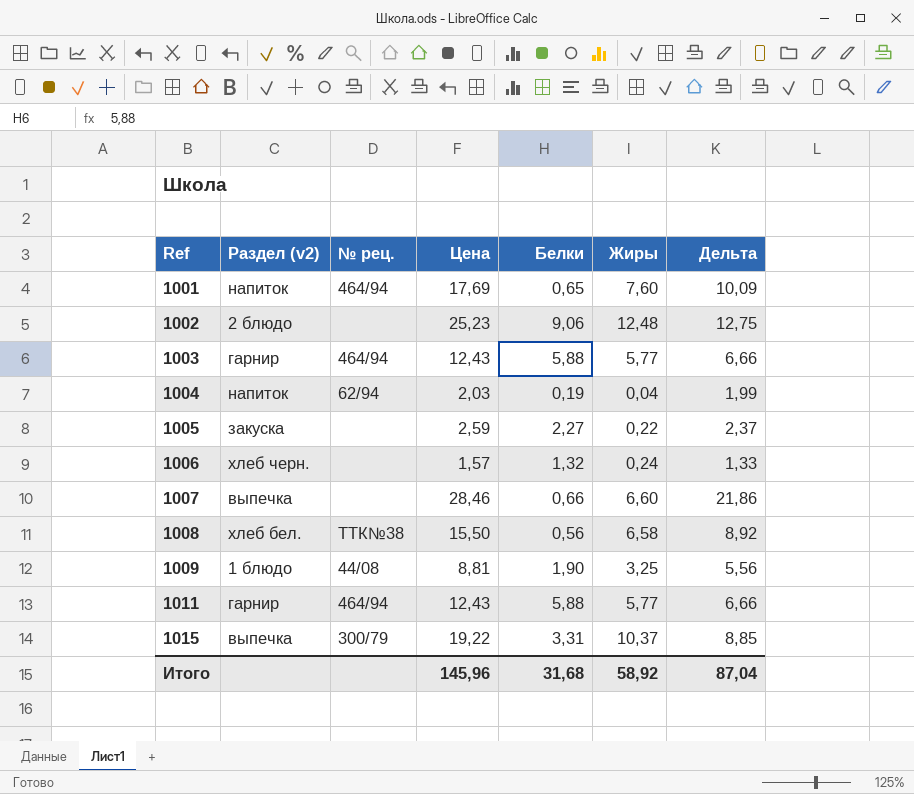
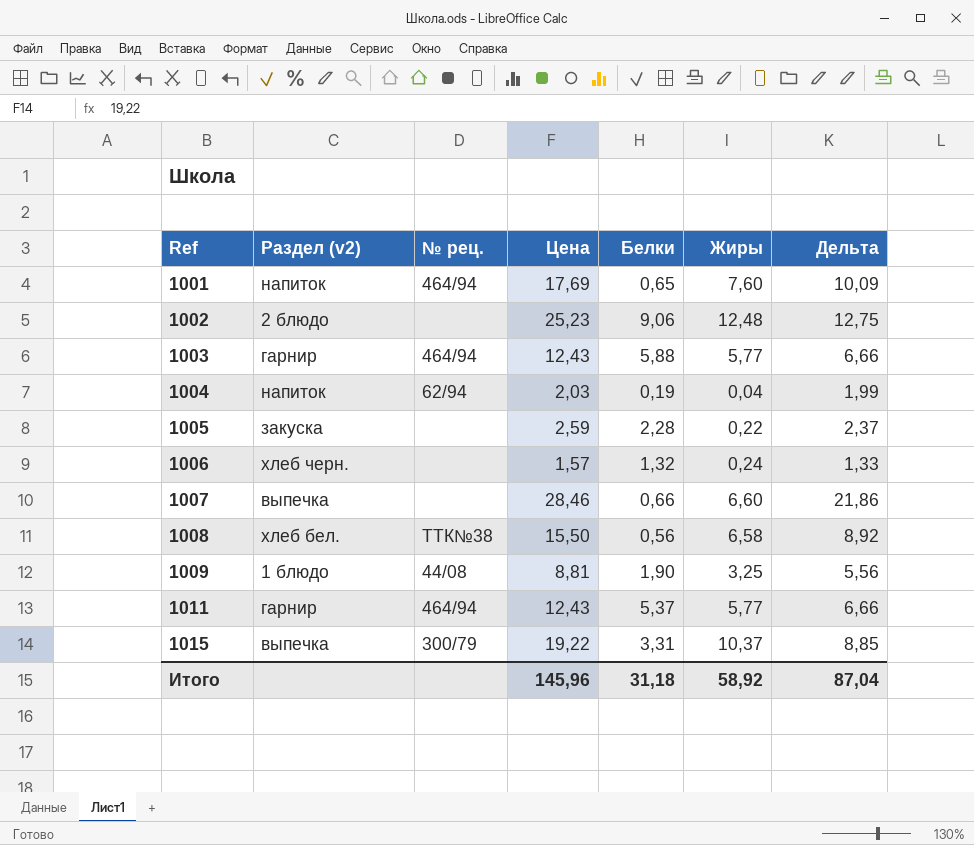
1005 | Белки: 2,27 -> 2,28
1011 | Белки: 5,88 -> 5,37
Итого | Белки: 31,68 -> 31,18

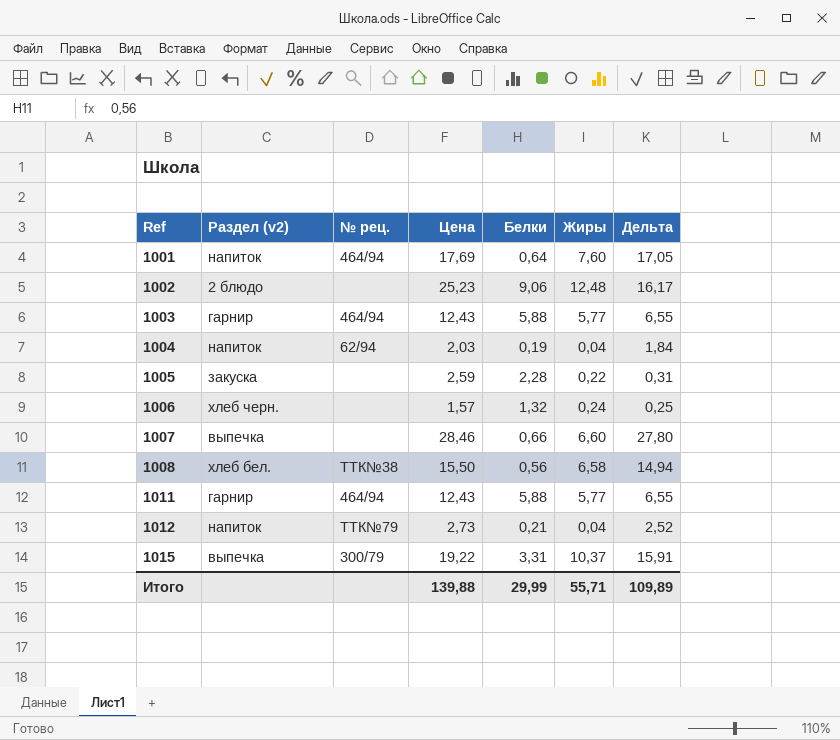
column Дельта | formula: [Цена] - [Жиры] -> [Цена] - [Белки]
row 1009: 1 блюдо | 44/08 | 8,81 | 1,90 | 3,25 | 5,56 -> none
1001 | Белки: 0,65 -> 0,64
1011 | Белки: 5,37 -> 5,88
row 1012: none -> напиток | ТТК№79 | 2,73 | 0,21 | 0,04 | 2,52
Итого | Цена: 145,96 -> 139,88
Итого | Белки: 31,18 -> 29,99
Итого | Жиры: 58,92 -> 55,71
Итого | Дельта: 87,04 -> 109,89

